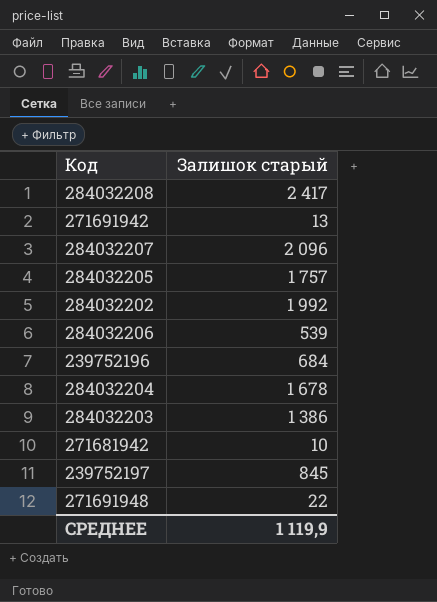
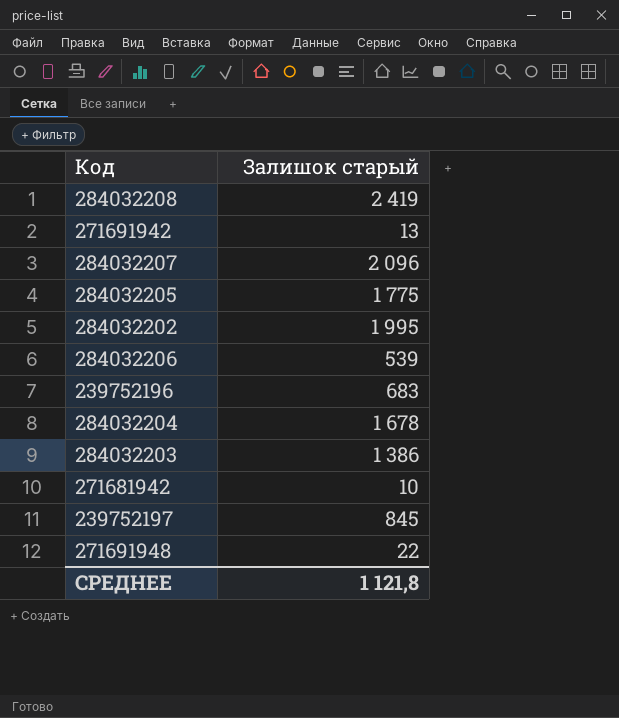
284032208 | Залишок старый: 2 417 -> 2 419
284032205 | Залишок старый: 1 757 -> 1 775
284032202 | Залишок старый: 1 992 -> 1 995
239752196 | Залишок старый: 684 -> 683
СРЕДНЕЕ | Залишок старый: 1 119,9 -> 1 121,8

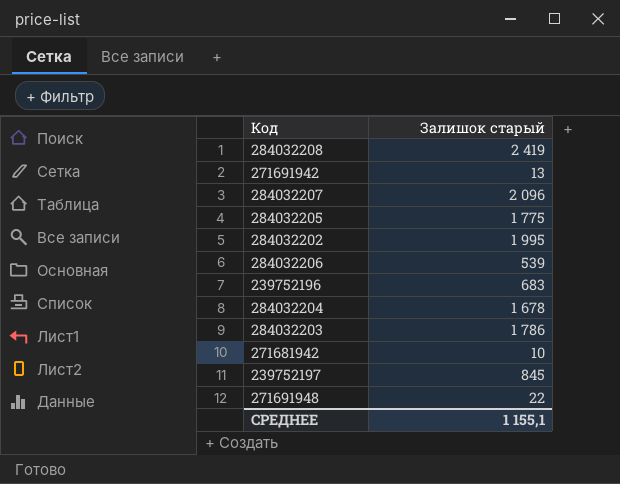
284032203 | Залишок старый: 1 386 -> 1 786
СРЕДНЕЕ | Залишок старый: 1 121,8 -> 1 155,1

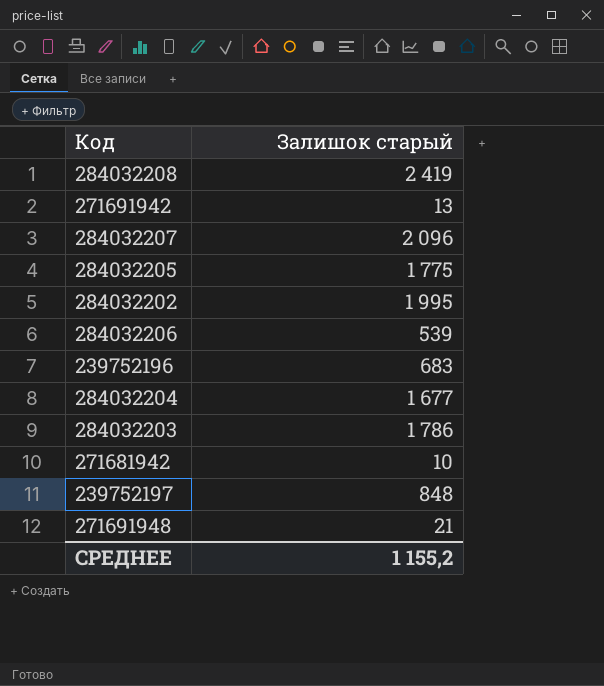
284032204 | Залишок старый: 1 678 -> 1 677
239752197 | Залишок старый: 845 -> 848
271691948 | Залишок старый: 22 -> 21
СРЕДНЕЕ | Залишок старый: 1 155,1 -> 1 155,2

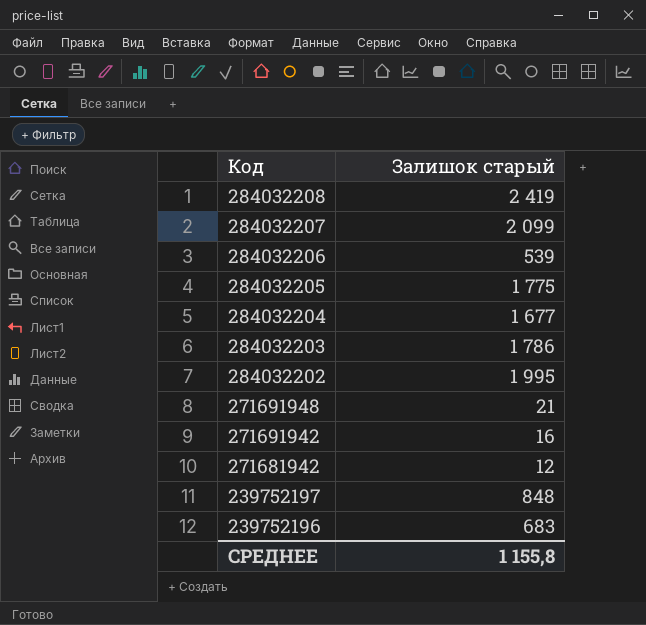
row order: none -> Код descending
284032207 | Залишок старый: 2 096 -> 2 099
271691942 | Залишок старый: 13 -> 16
271681942 | Залишок старый: 10 -> 12
СРЕДНЕЕ | Залишок старый: 1 155,2 -> 1 155,8

